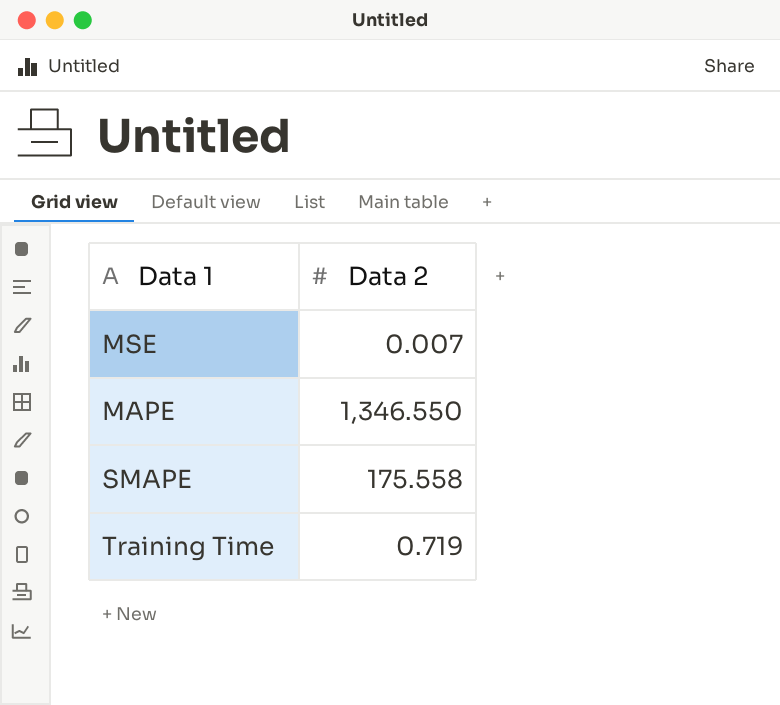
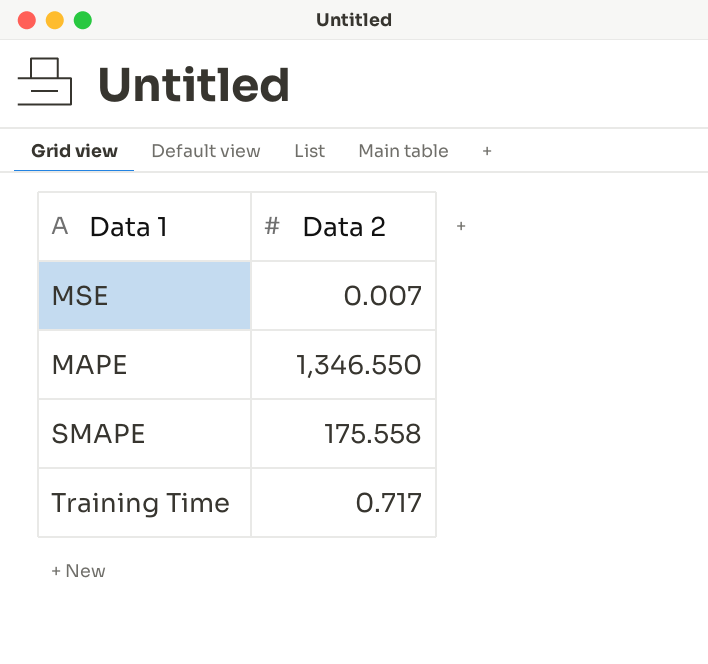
Training Time | Data 2: 0.719 -> 0.717

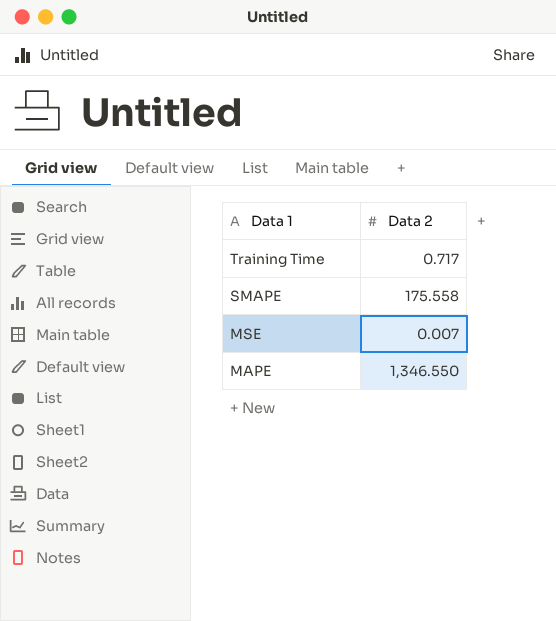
row order: none -> Data 1 descending

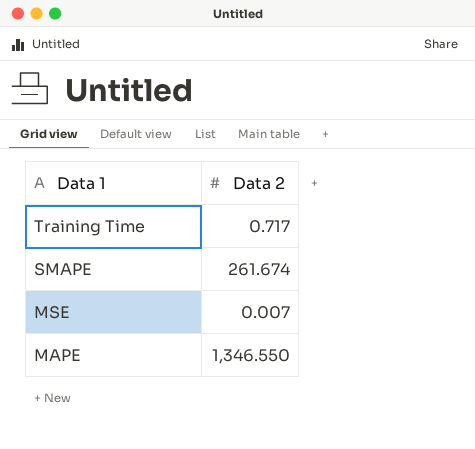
SMAPE | Data 2: 175.558 -> 261.674

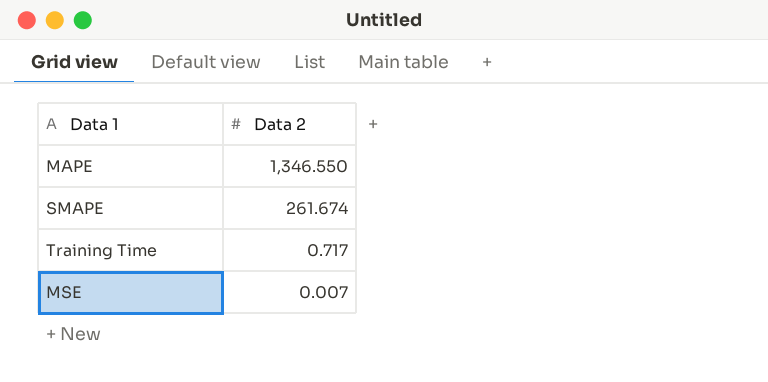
row order: Data 1 descending -> Data 2 descending

